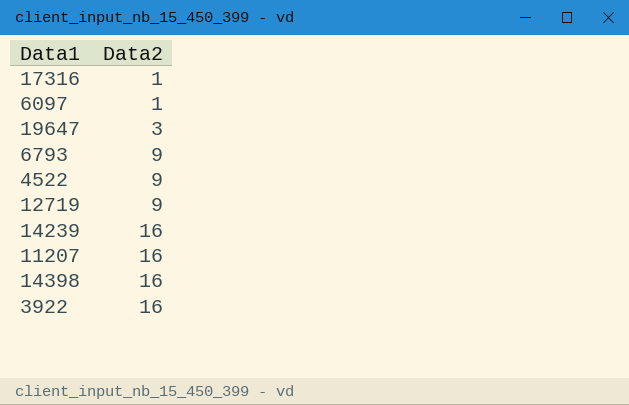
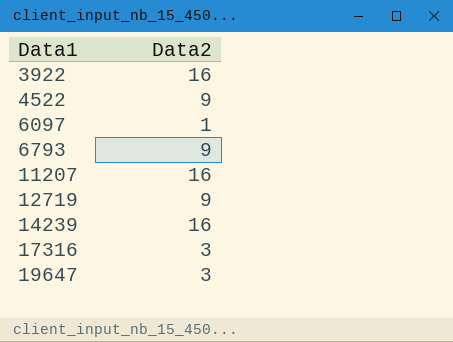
row order: Data2 ascending -> Data1 ascending
row 14398: 16 -> none
17316 | Data2: 1 -> 3

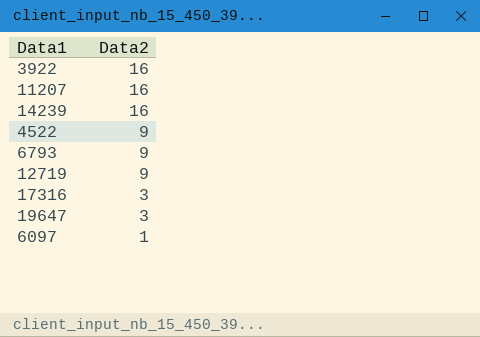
row order: Data1 ascending -> Data2 descending

